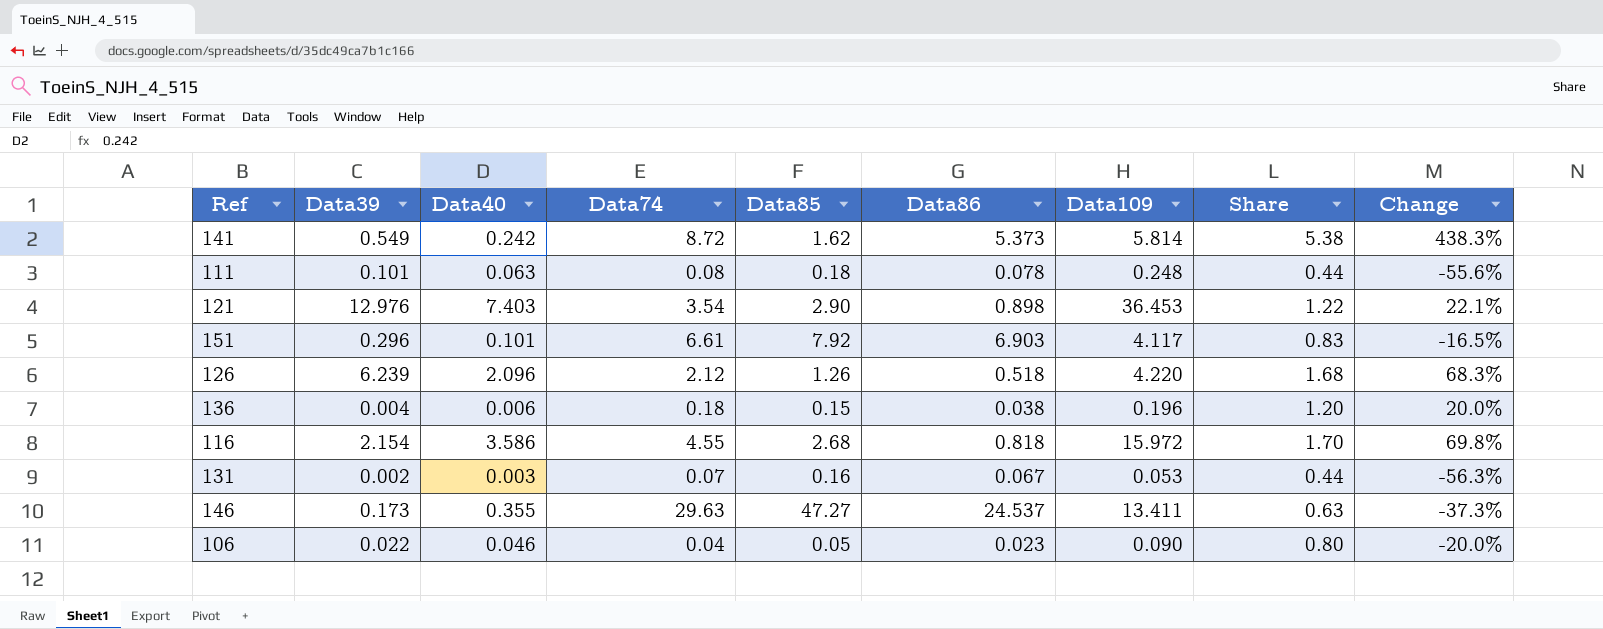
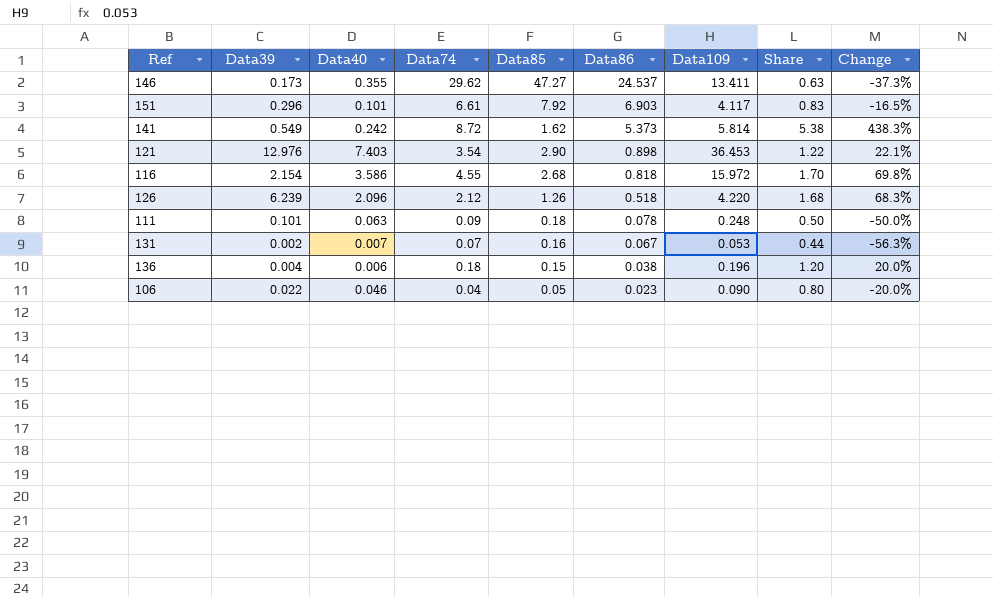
row order: none -> Data86 descending
146 | Data74: 29.63 -> 29.62
111 | Data74: 0.08 -> 0.09
111 | Share: 0.44 -> 0.50
111 | Change: -55.6% -> -50.0%
131 | Data40: 0.003 -> 0.007

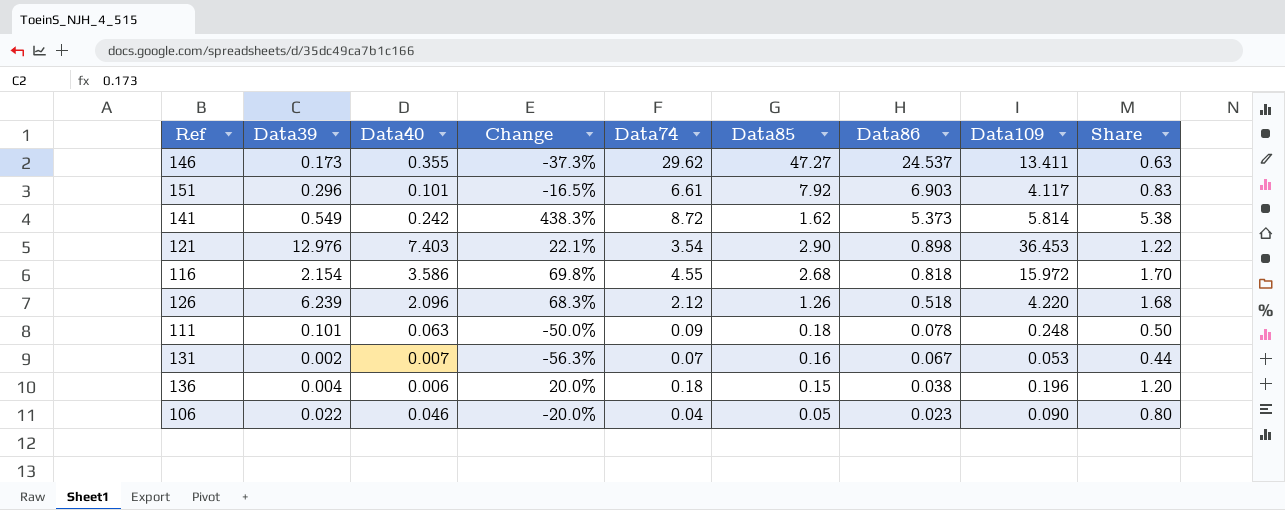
column Change | position: 9 -> 4

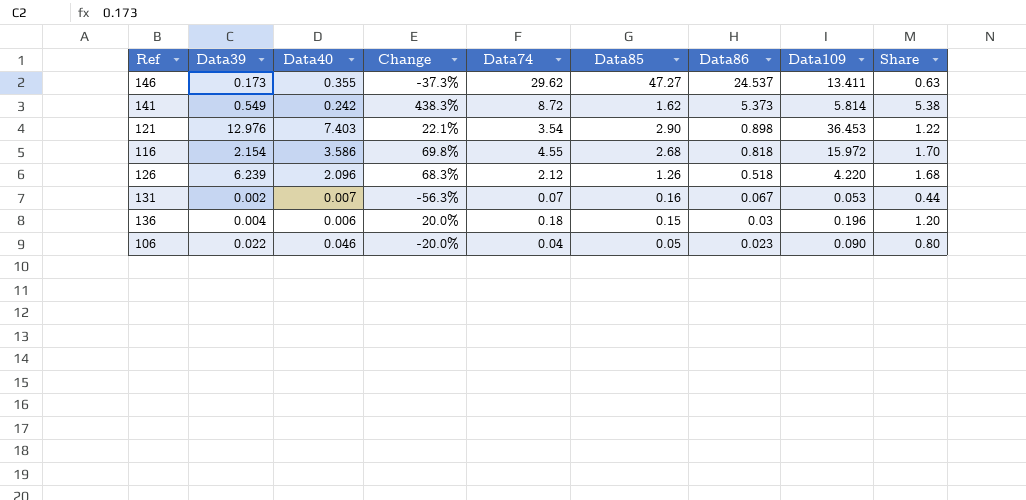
row 151: 0.296 | 0.101 | -16.5% | 6.61 | 7.92 | 6.903 | 4.117 | 0.83 -> none
row 111: 0.101 | 0.063 | -50.0% | 0.09 | 0.18 | 0.078 | 0.248 | 0.50 -> none
136 | Data86: 0.038 -> 0.03

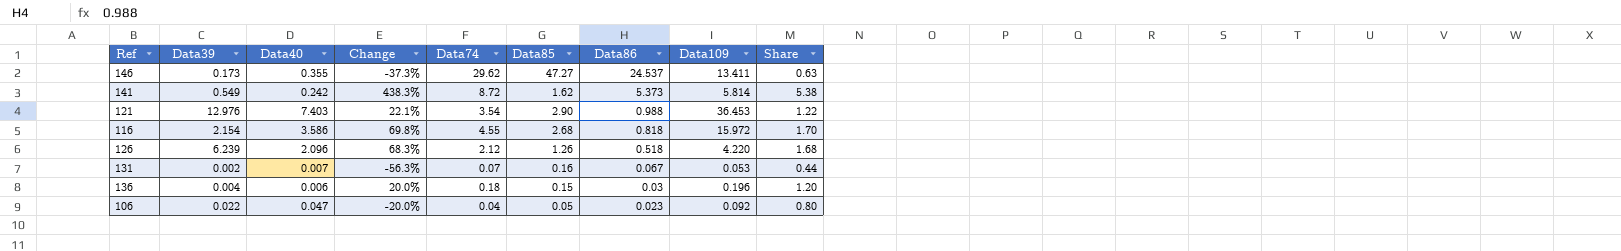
121 | Data86: 0.898 -> 0.988
106 | Data40: 0.046 -> 0.047
106 | Data109: 0.090 -> 0.092

